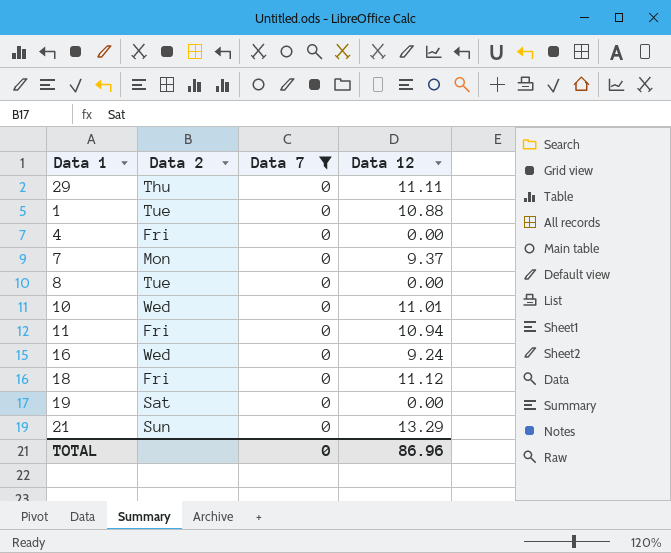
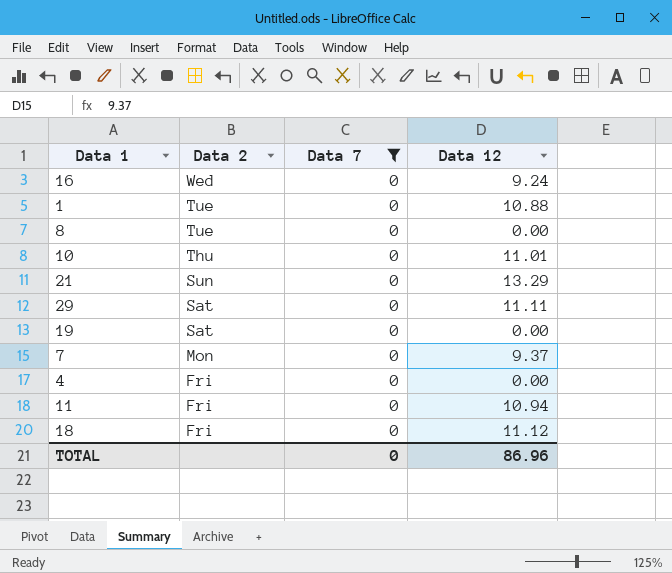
row order: none -> Data 2 descending
10 | Data 2: Wed -> Thu
29 | Data 2: Thu -> Sat

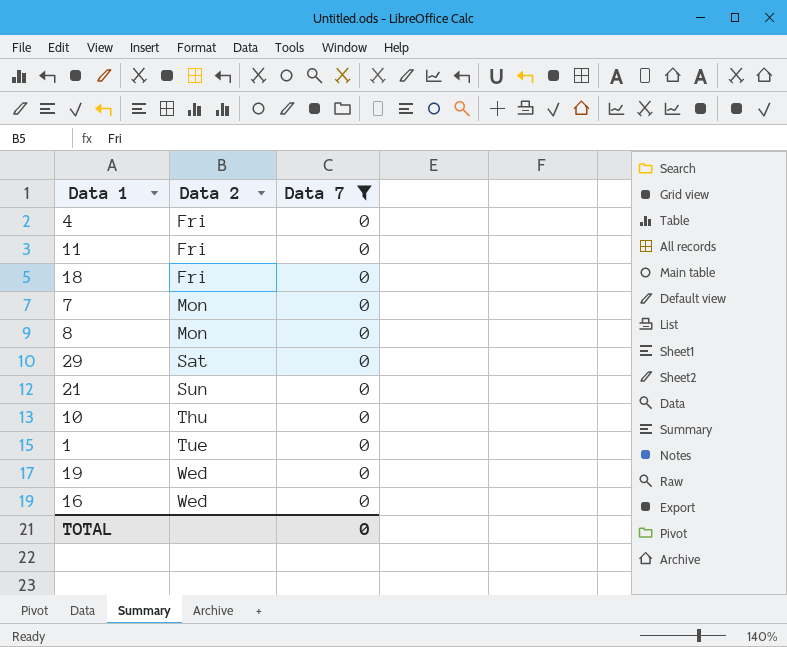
row order: Data 2 descending -> Data 2 ascending
column Data 12 | position: 4 -> none
8 | Data 2: Tue -> Mon
19 | Data 2: Sat -> Wed

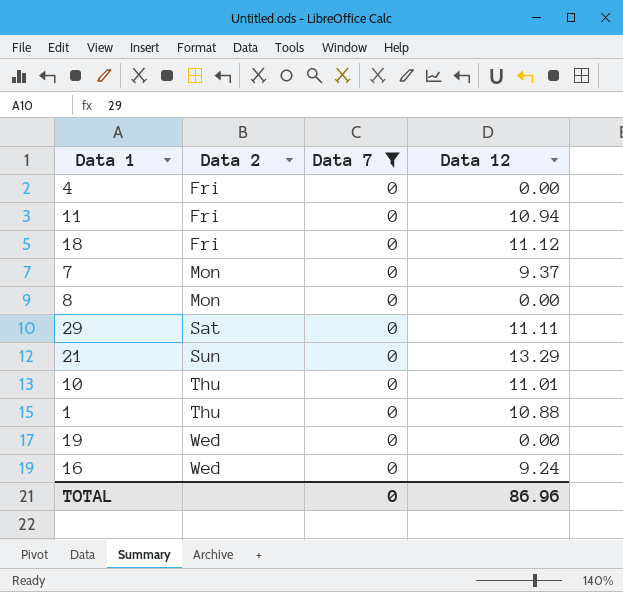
column Data 12 | position: none -> 4
1 | Data 2: Tue -> Thu

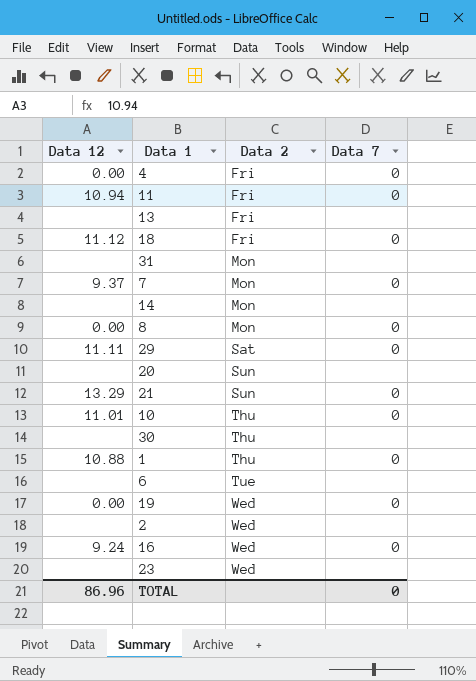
filter: Data 7 = 0 -> none
column Data 12 | position: 4 -> 1

